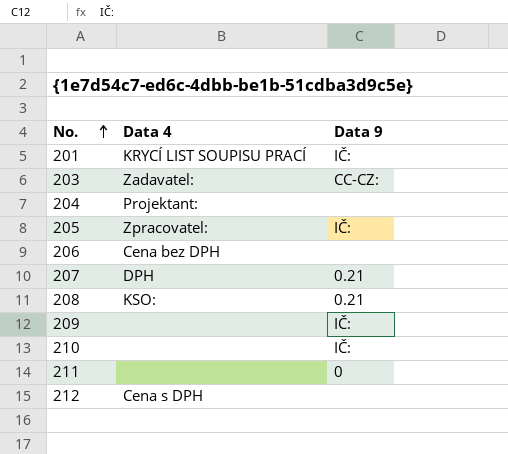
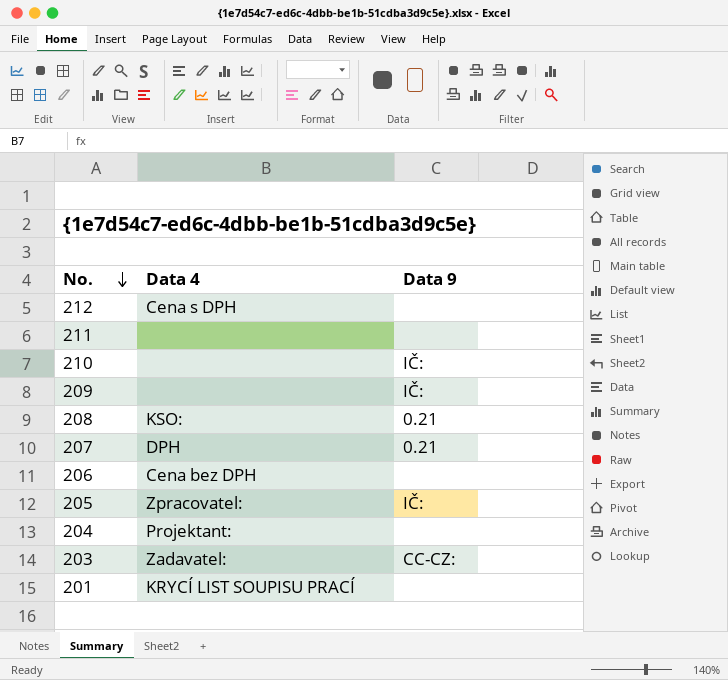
row order: No. ascending -> No. descending
211 | Data 9: 0 -> none
201 | Data 9: IČ: -> none

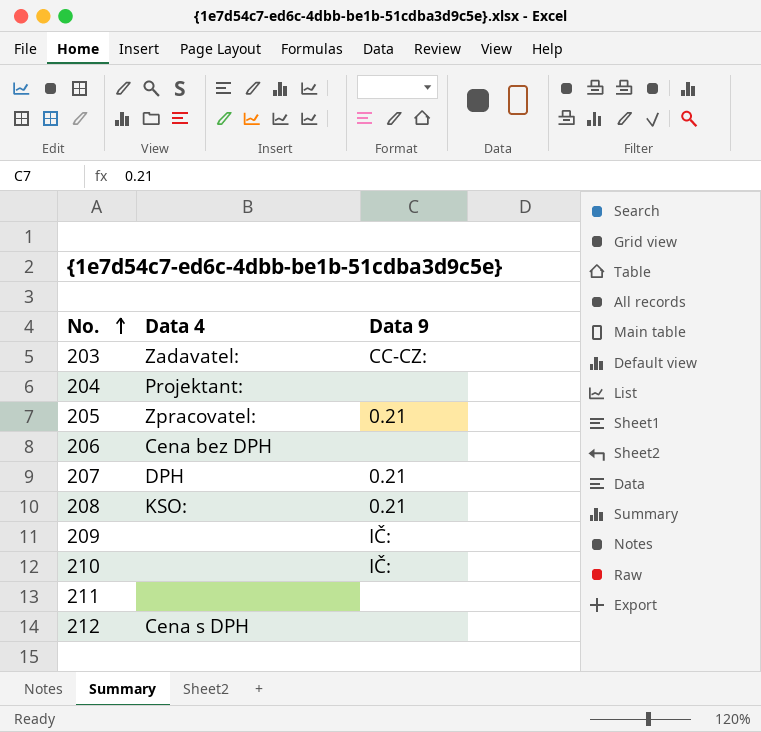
row order: No. descending -> No. ascending
row 201: KRYCÍ LIST SOUPISU PRACÍ | none -> none
205 | Data 9: IČ: -> 0.21

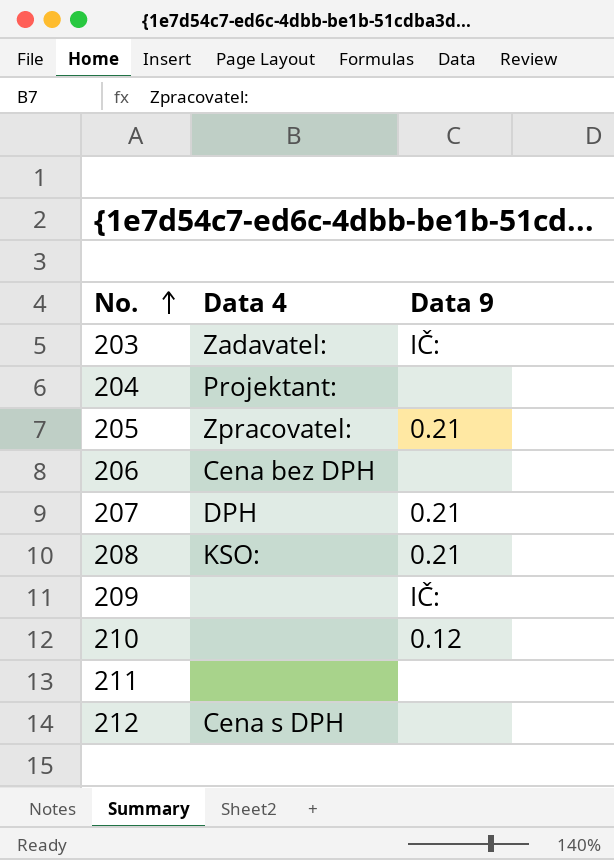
203 | Data 9: CC-CZ: -> IČ:
210 | Data 9: IČ: -> 0.12

